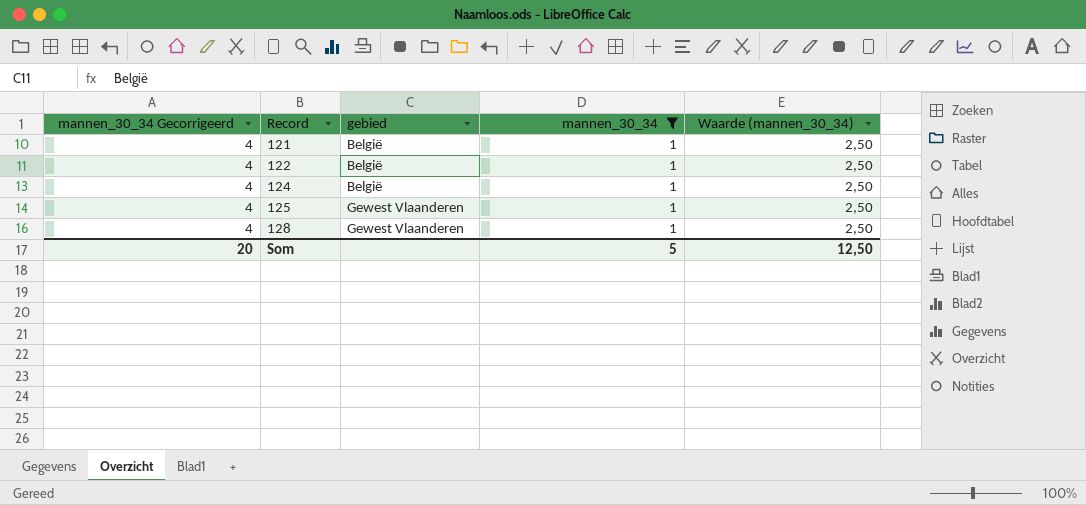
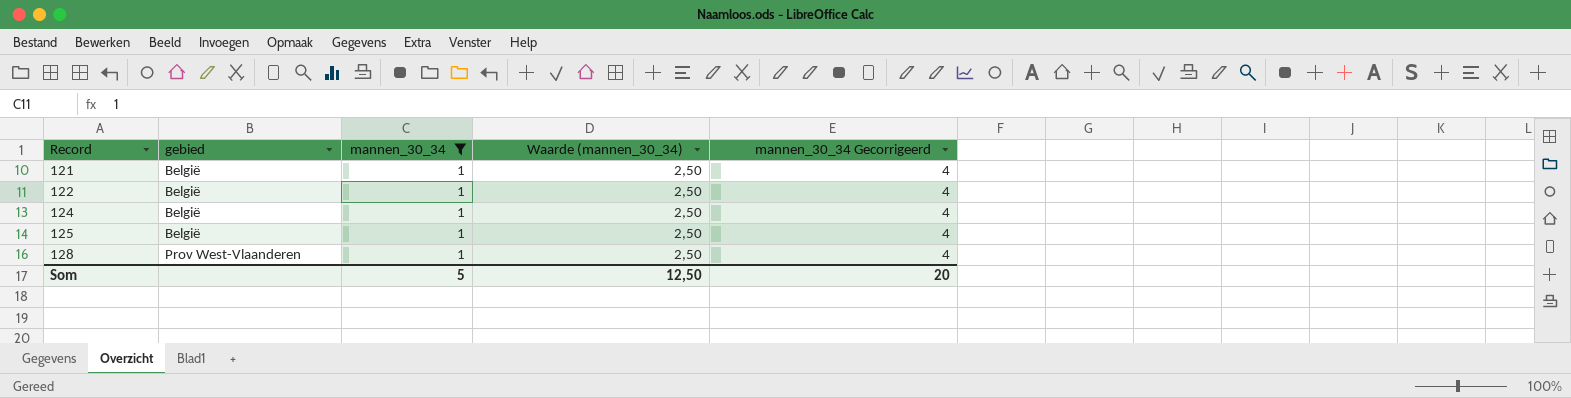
column mannen_30_34 Gecorrigeerd | position: 1 -> 5
125 | gebied: Gewest Vlaanderen -> België
128 | gebied: Gewest Vlaanderen -> Prov West-Vlaanderen

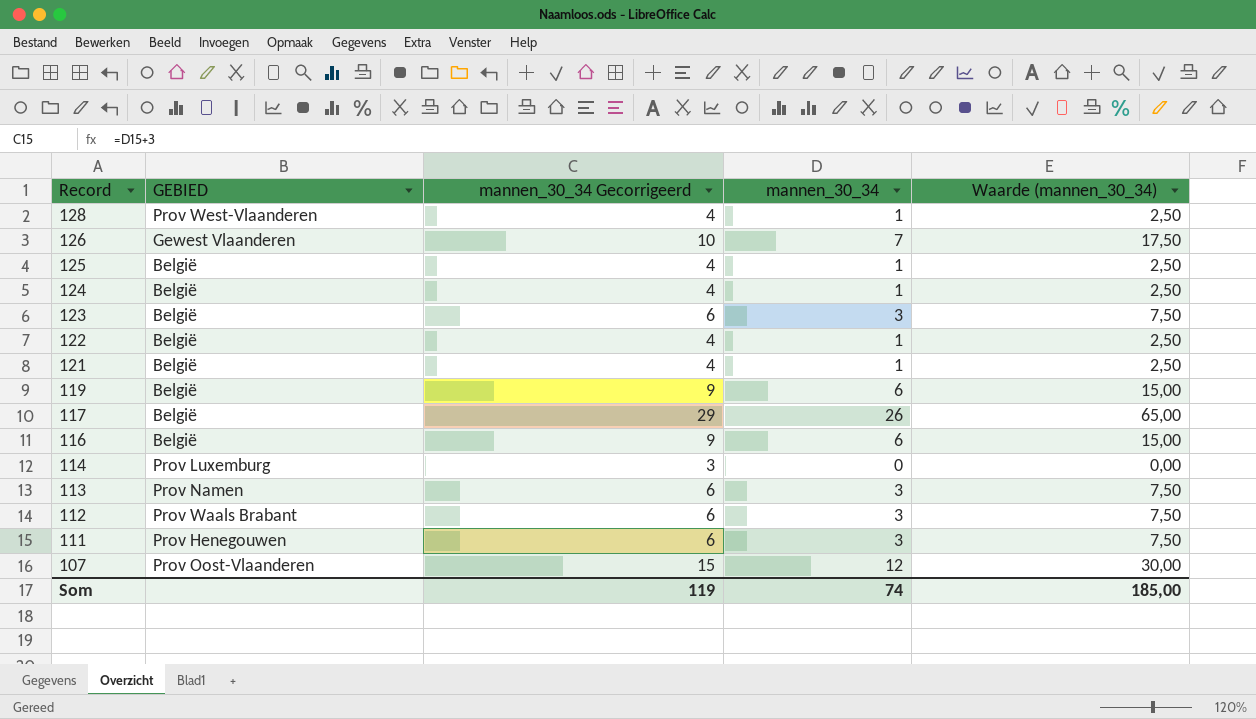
filter: mannen_30_34 = 1 -> none
row order: Record ascending -> Record descending
column name: gebied -> GEBIED
column mannen_30_34 Gecorrigeerd | position: 5 -> 3
Som | mannen_30_34 Gecorrigeerd: 20 -> 119
Som | mannen_30_34: 5 -> 74
Som | Waarde (mannen_30_34): 12,50 -> 185,00

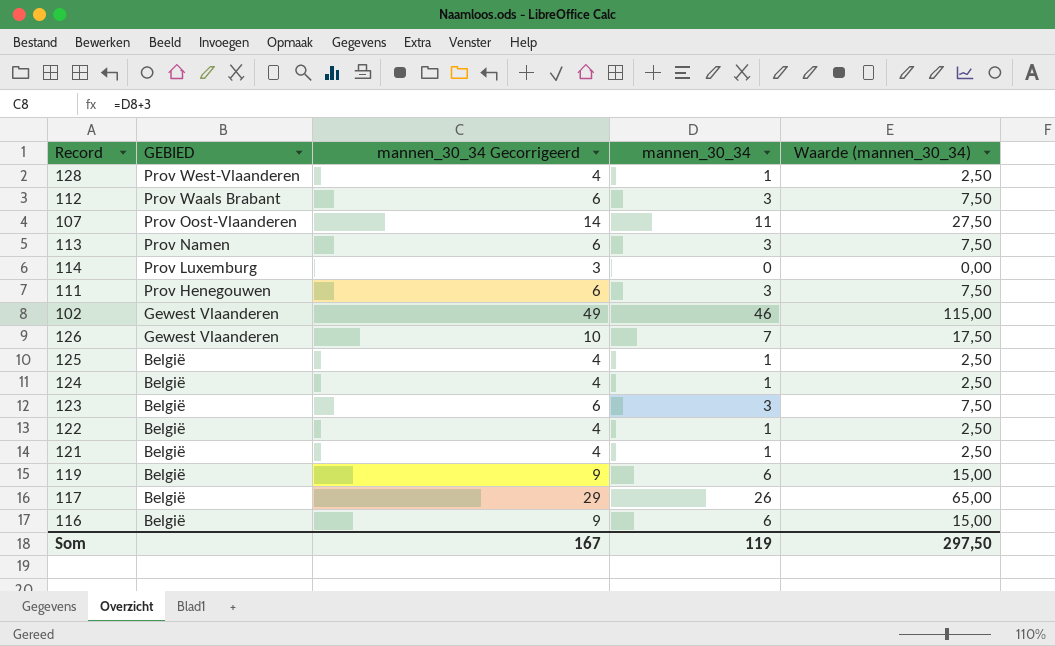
row order: Record descending -> GEBIED descending
107 | mannen_30_34 Gecorrigeerd: 15 -> 14
107 | mannen_30_34: 12 -> 11
107 | Waarde (mannen_30_34): 30,00 -> 27,50
row 102: none -> Gewest Vlaanderen | 49 | 46 | 115,00
Som | mannen_30_34 Gecorrigeerd: 119 -> 167
Som | mannen_30_34: 74 -> 119
Som | Waarde (mannen_30_34): 185,00 -> 297,50

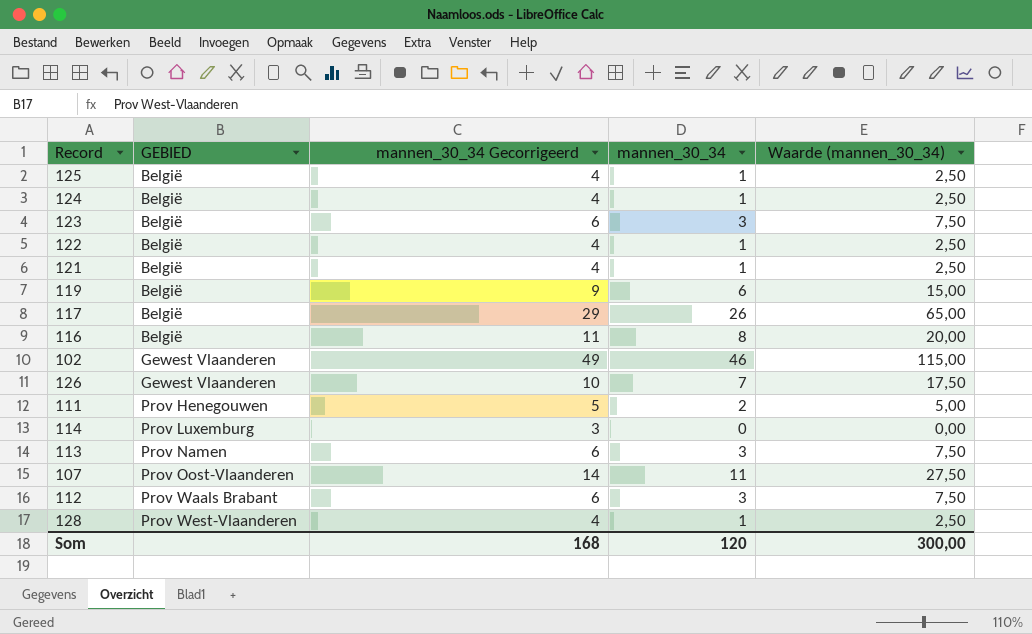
row order: GEBIED descending -> GEBIED ascending
116 | mannen_30_34 Gecorrigeerd: 9 -> 11
116 | mannen_30_34: 6 -> 8
116 | Waarde (mannen_30_34): 15,00 -> 20,00
111 | mannen_30_34 Gecorrigeerd: 6 -> 5
111 | mannen_30_34: 3 -> 2
111 | Waarde (mannen_30_34): 7,50 -> 5,00
Som | mannen_30_34 Gecorrigeerd: 167 -> 168
Som | mannen_30_34: 119 -> 120
Som | Waarde (mannen_30_34): 297,50 -> 300,00

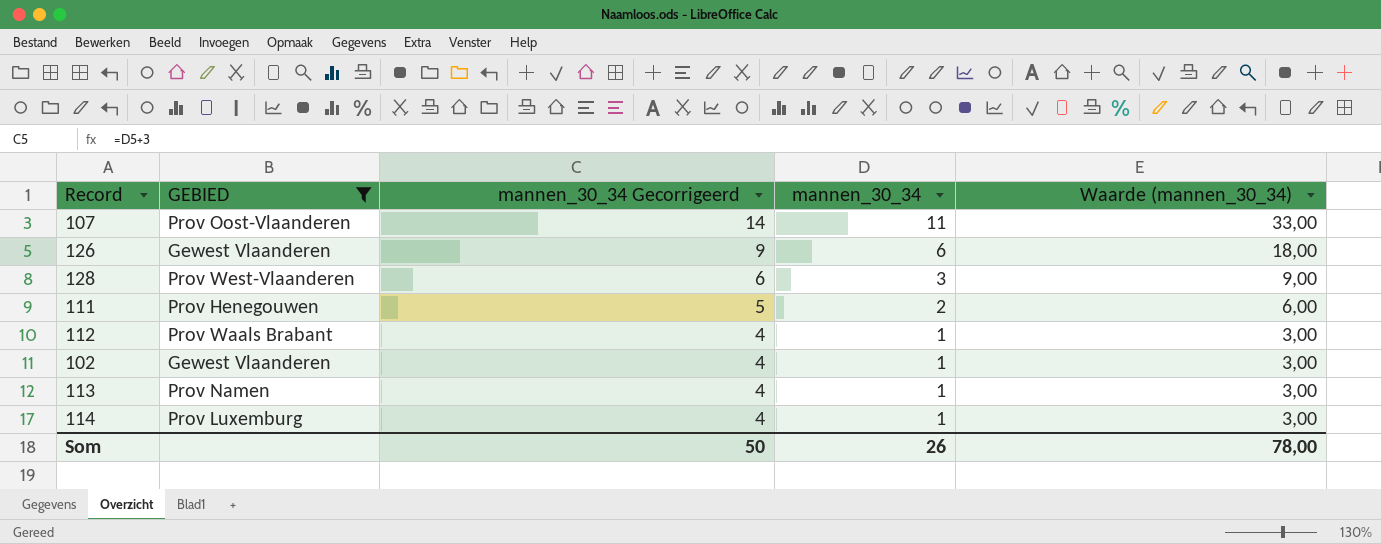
filter: none -> GEBIED != België
row order: GEBIED ascending -> mannen_30_34 Gecorrigeerd descending
column Waarde (mannen_30_34) | formula: [mannen_30_34] * 2,5 -> [mannen_30_34] * 3
126 | mannen_30_34 Gecorrigeerd: 10 -> 9
126 | mannen_30_34: 7 -> 6
128 | mannen_30_34 Gecorrigeerd: 4 -> 6
128 | mannen_30_34: 1 -> 3
112 | mannen_30_34 Gecorrigeerd: 6 -> 4
112 | mannen_30_34: 3 -> 1
102 | mannen_30_34 Gecorrigeerd: 49 -> 4
102 | mannen_30_34: 46 -> 1
113 | mannen_30_34 Gecorrigeerd: 6 -> 4
113 | mannen_30_34: 3 -> 1
114 | mannen_30_34 Gecorrigeerd: 3 -> 4
114 | mannen_30_34: 0 -> 1
Som | mannen_30_34 Gecorrigeerd: 168 -> 50
Som | mannen_30_34: 120 -> 26
Som | Waarde (mannen_30_34): 300,00 -> 78,00

